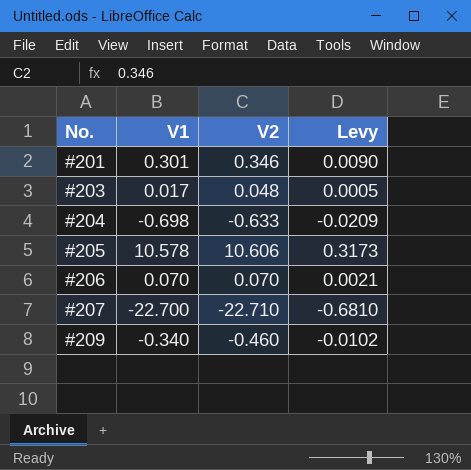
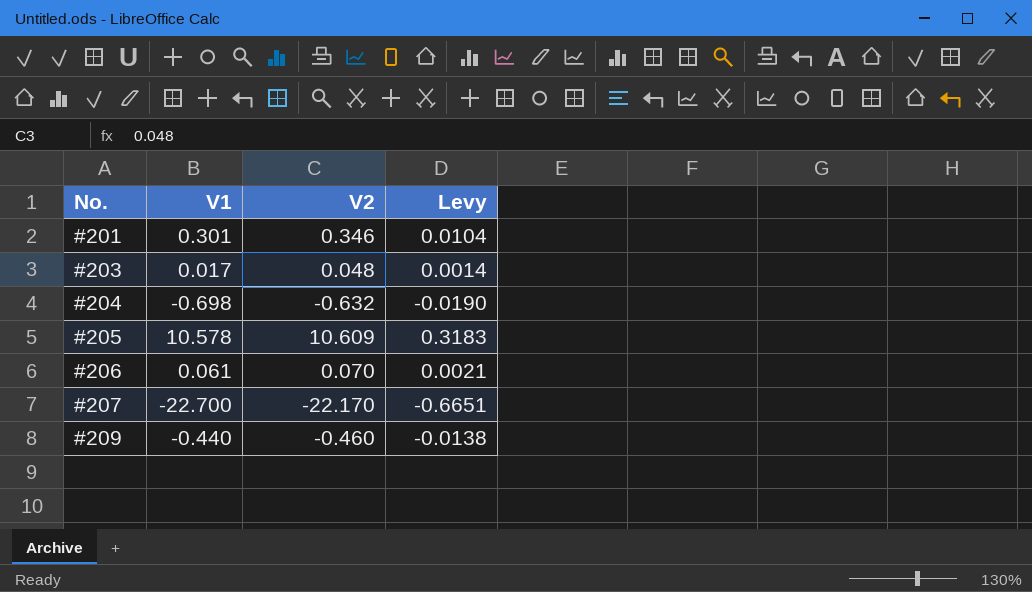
column Levy | formula: [V1] * 0.03 -> [V2] * 0.03
#204 | V2: -0.633 -> -0.632
#205 | V2: 10.606 -> 10.609
#206 | V1: 0.070 -> 0.061
#207 | V2: -22.710 -> -22.170
#209 | V1: -0.340 -> -0.440

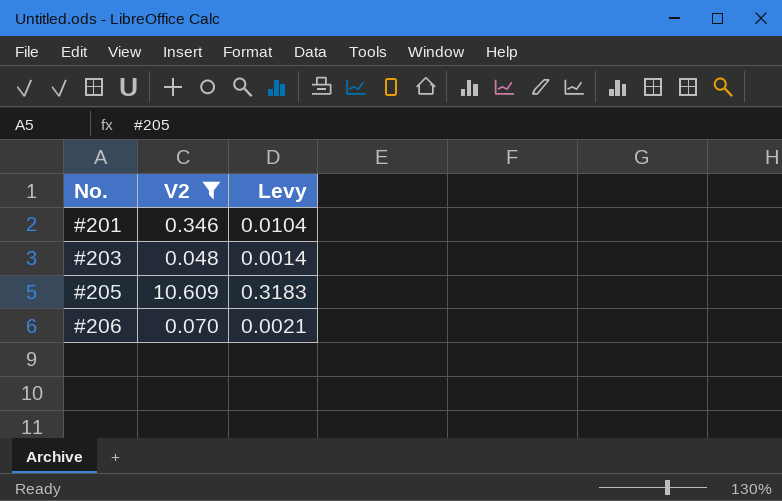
filter: none -> V2 >= 0.048
column V1 | position: 2 -> none

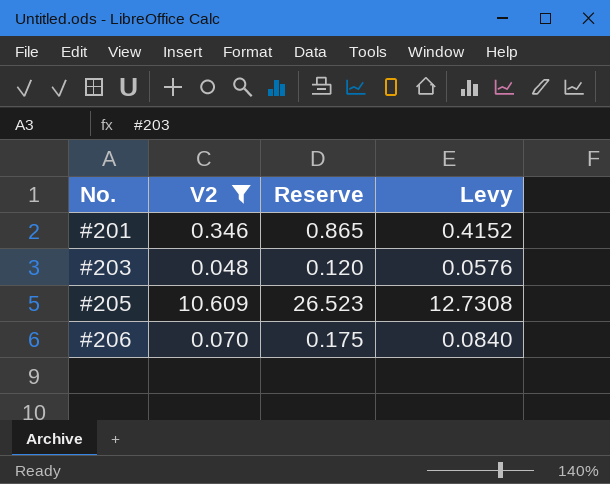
column Reserve | formula: none -> [V2] * 2.5
column Levy | formula: [V2] * 0.03 -> [V2] * 1.2

